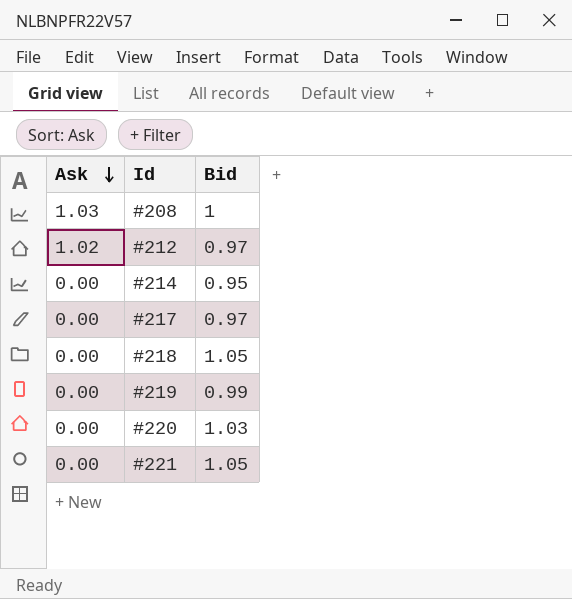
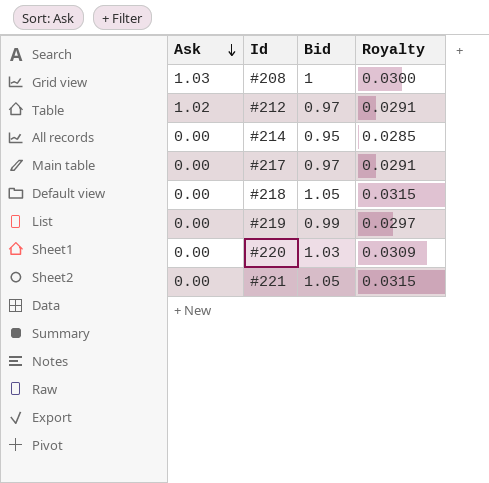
column Royalty | formula: none -> [Bid] * 0.03

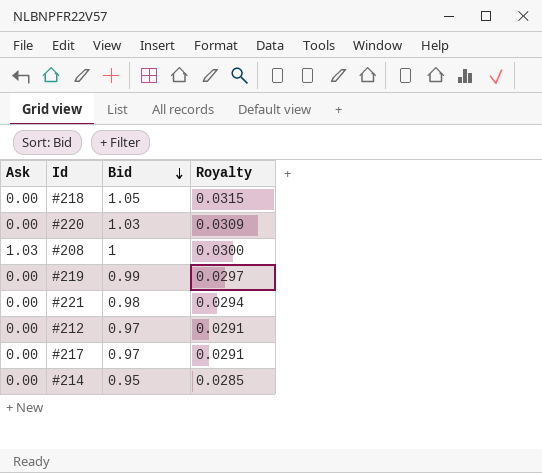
row order: Ask descending -> Bid descending
#221 | Bid: 1.05 -> 0.98
#221 | Royalty: 0.0315 -> 0.0294
#212 | Ask: 1.02 -> 0.00

